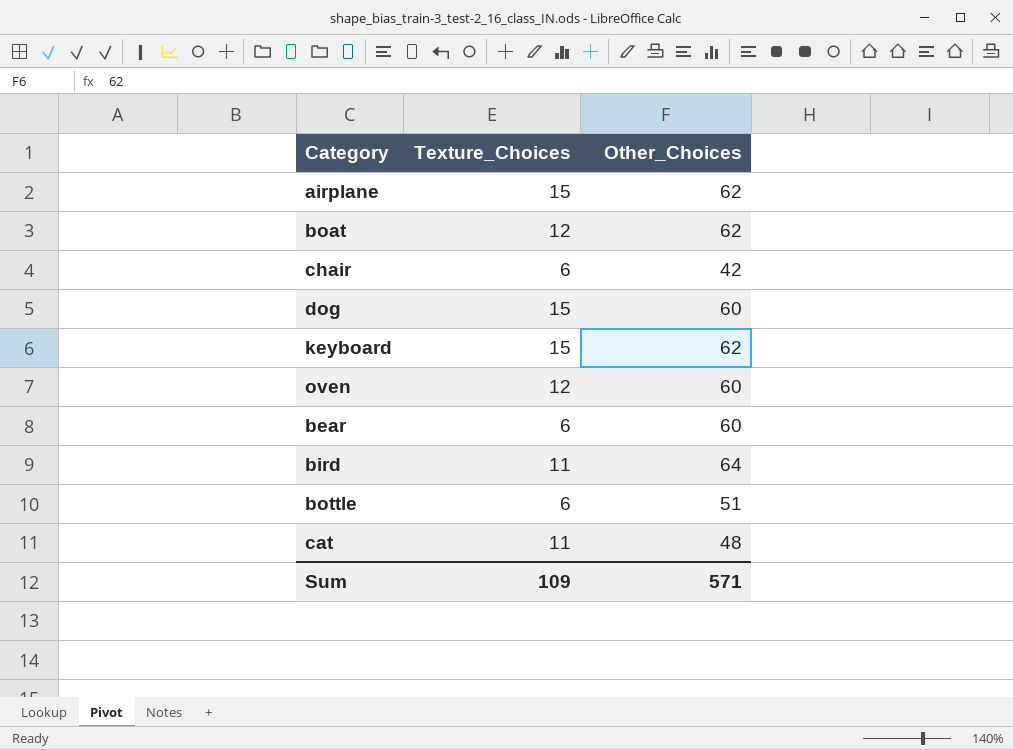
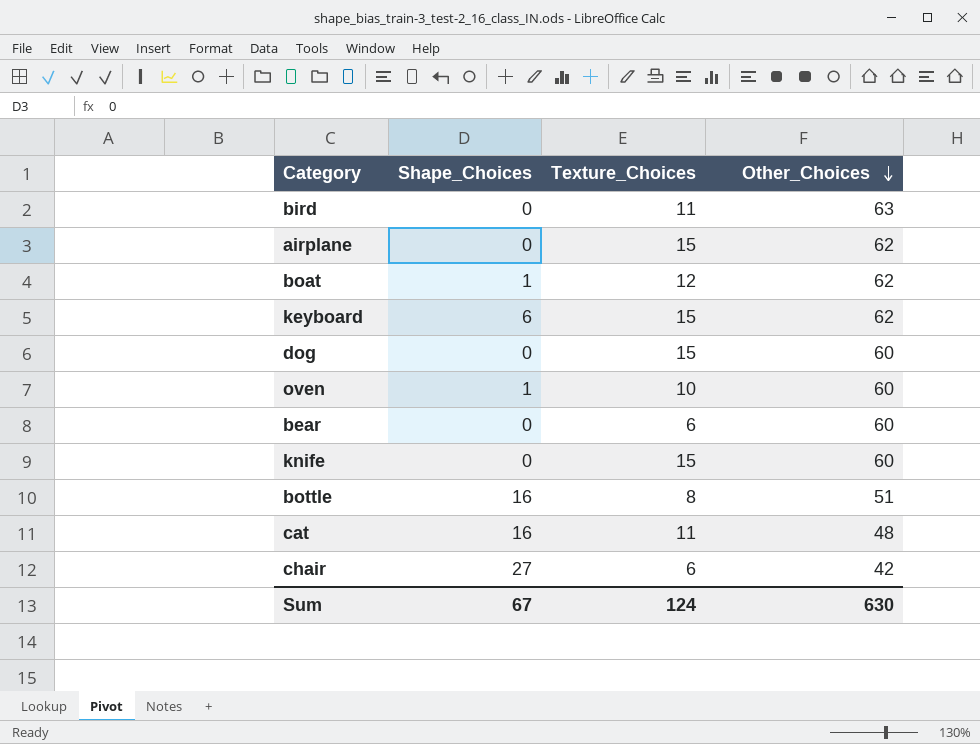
row order: none -> Other_Choices descending
column Shape_Choices | position: none -> 2
bird | Other_Choices: 64 -> 63
oven | Texture_Choices: 12 -> 10
row knife: none -> 0 | 15 | 60
bottle | Texture_Choices: 6 -> 8
Sum | Texture_Choices: 109 -> 124
Sum | Other_Choices: 571 -> 630

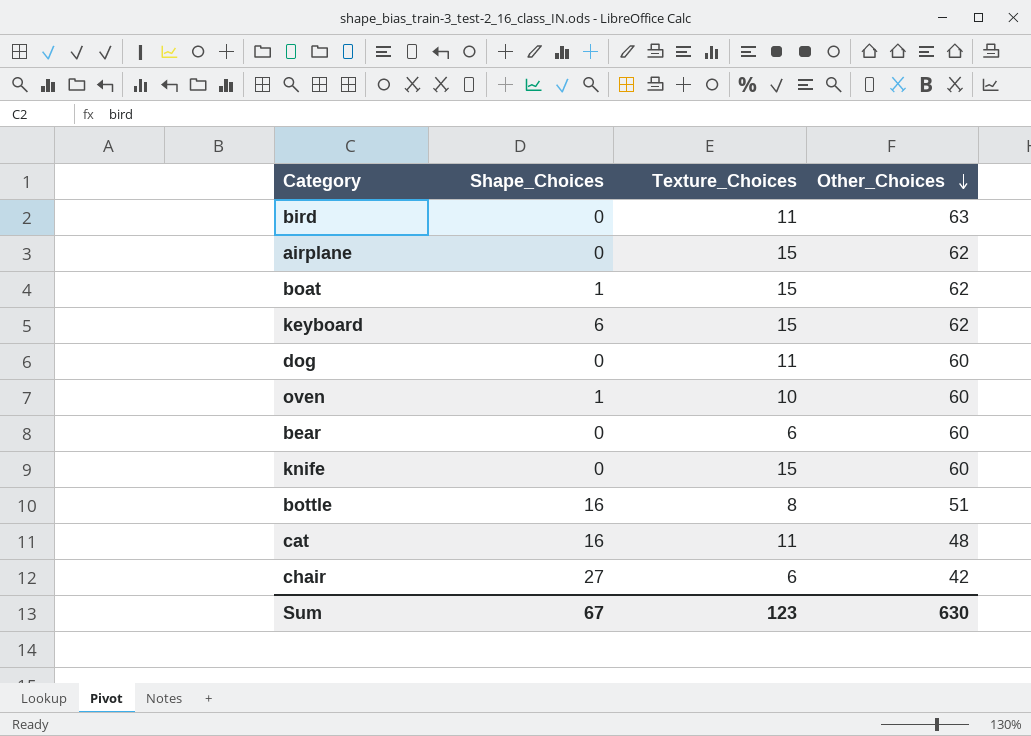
boat | Texture_Choices: 12 -> 15
dog | Texture_Choices: 15 -> 11
Sum | Texture_Choices: 124 -> 123

